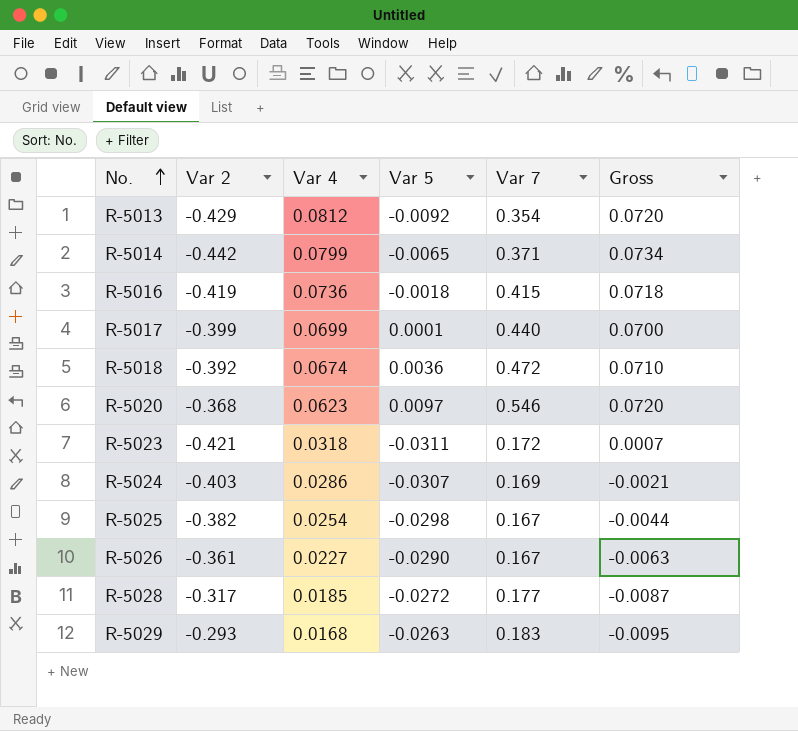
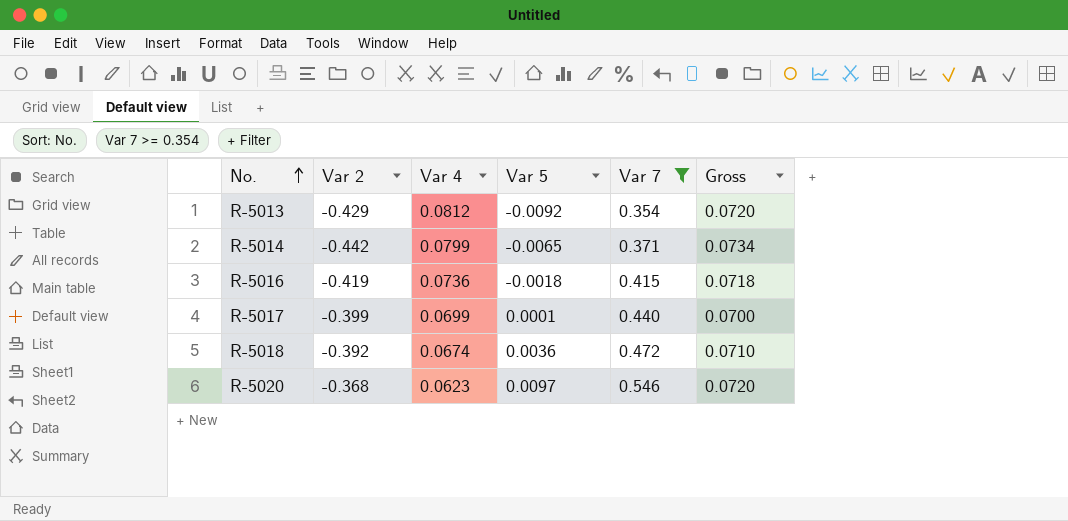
filter: none -> Var 7 >= 0.354

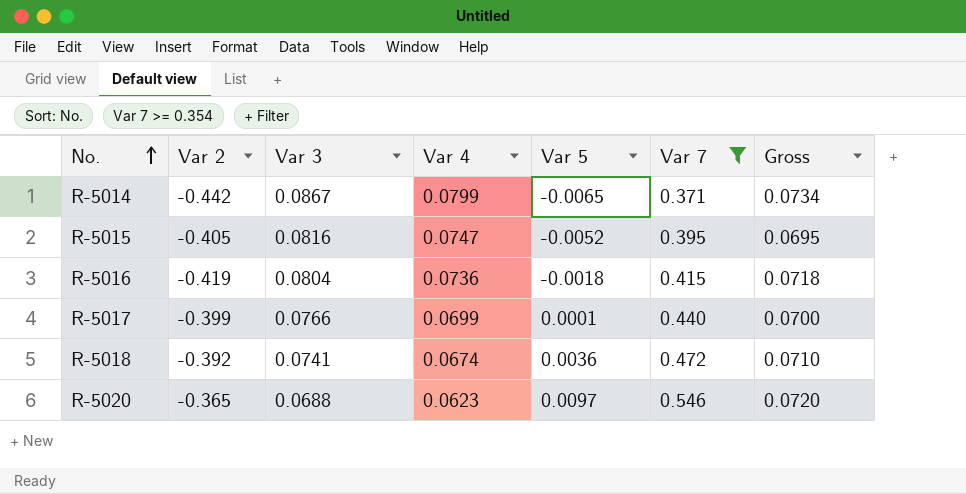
column Var 3 | position: none -> 3
row R-5013: -0.429 | 0.0812 | -0.0092 | 0.354 | 0.0720 -> none
row R-5015: none -> -0.405 | 0.0816 | 0.0747 | -0.0052 | 0.395 | 0.0695
R-5020 | Var 2: -0.368 -> -0.365

